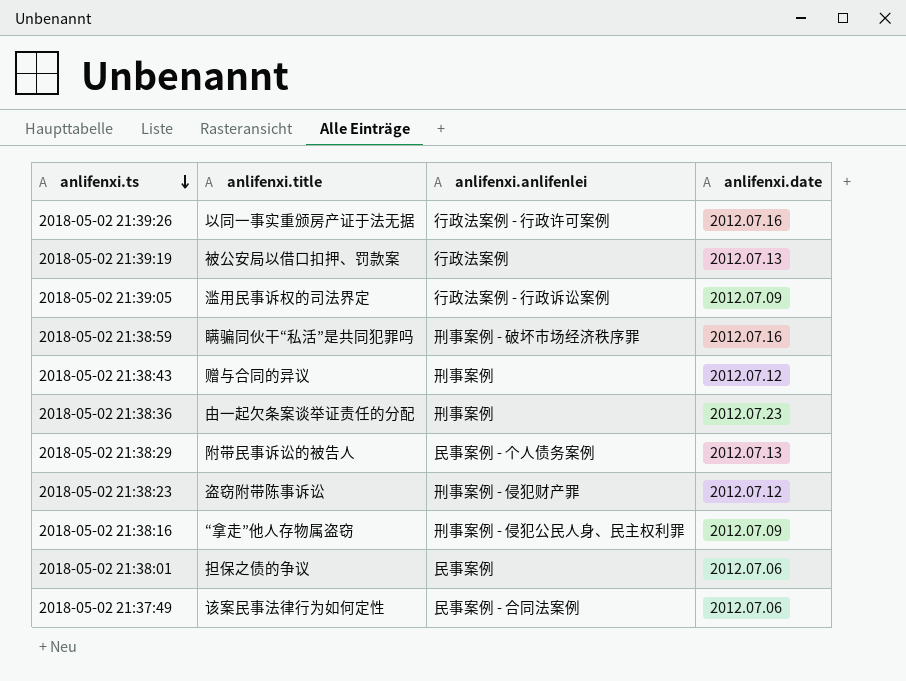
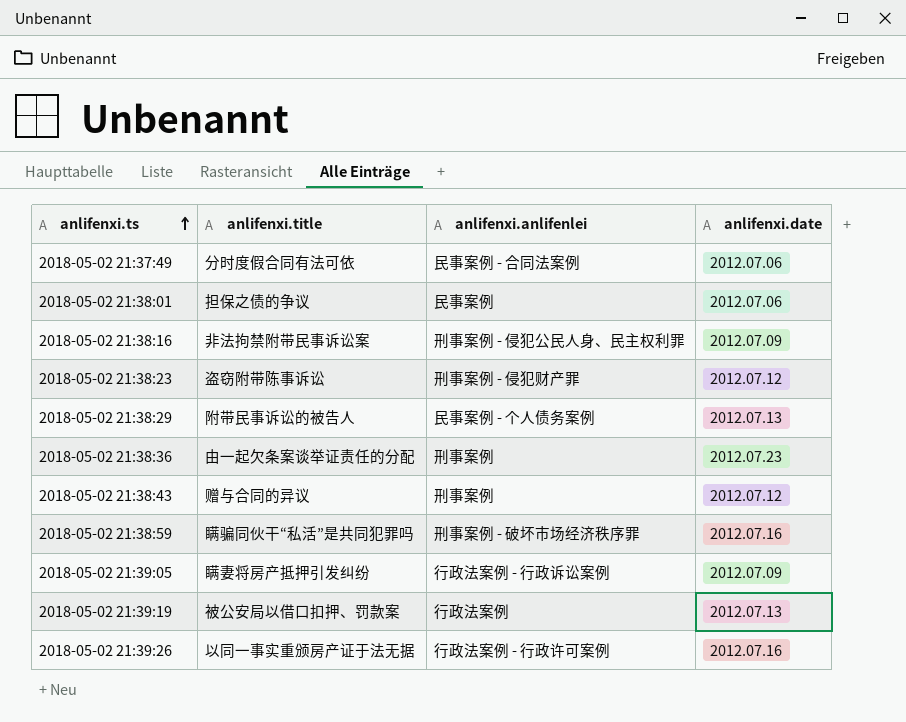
row order: anlifenxi.ts descending -> anlifenxi.ts ascending
2018-05-02 21:37:49 | anlifenxi.title: 该案民事法律行为如何定性 -> 分时度假合同有法可依
2018-05-02 21:38:16 | anlifenxi.title: “拿走”他人存物属盗窃 -> 非法拘禁附带民事诉讼案
2018-05-02 21:39:05 | anlifenxi.title: 滥用民事诉权的司法界定 -> 瞒妻将房产抵押引发纠纷

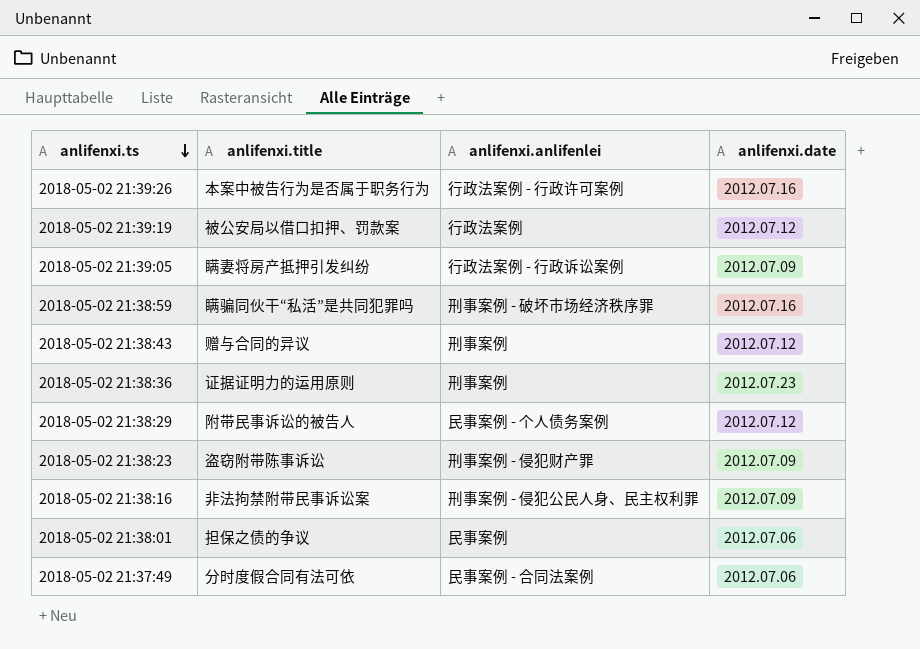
row order: anlifenxi.ts ascending -> anlifenxi.ts descending
2018-05-02 21:39:26 | anlifenxi.title: 以同一事实重颁房产证于法无据 -> 本案中被告行为是否属于职务行为
2018-05-02 21:39:19 | anlifenxi.date: 2012.07.13 -> 2012.07.12
2018-05-02 21:38:36 | anlifenxi.title: 由一起欠条案谈举证责任的分配 -> 证据证明力的运用原则
2018-05-02 21:38:29 | anlifenxi.date: 2012.07.13 -> 2012.07.12
2018-05-02 21:38:23 | anlifenxi.date: 2012.07.12 -> 2012.07.09

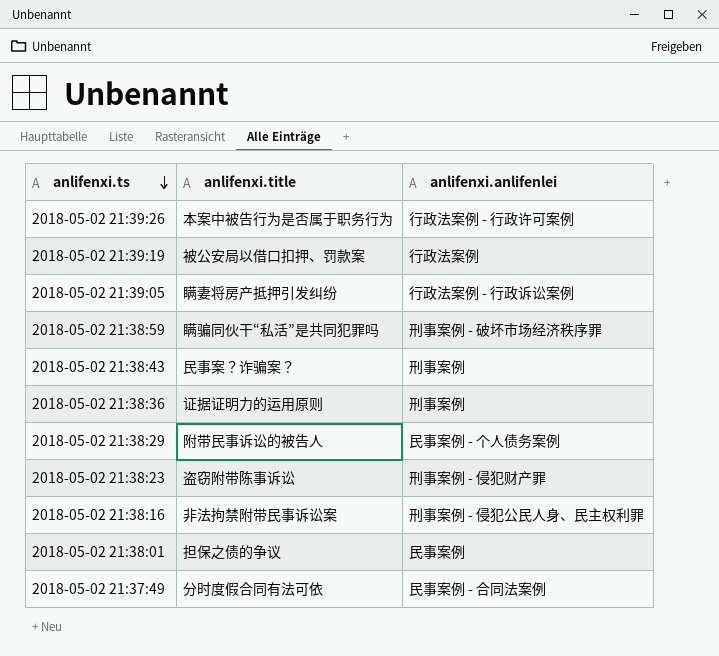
column anlifenxi.date | position: 4 -> none
2018-05-02 21:38:43 | anlifenxi.title: 赠与合同的异议 -> 民事案？诈骗案？

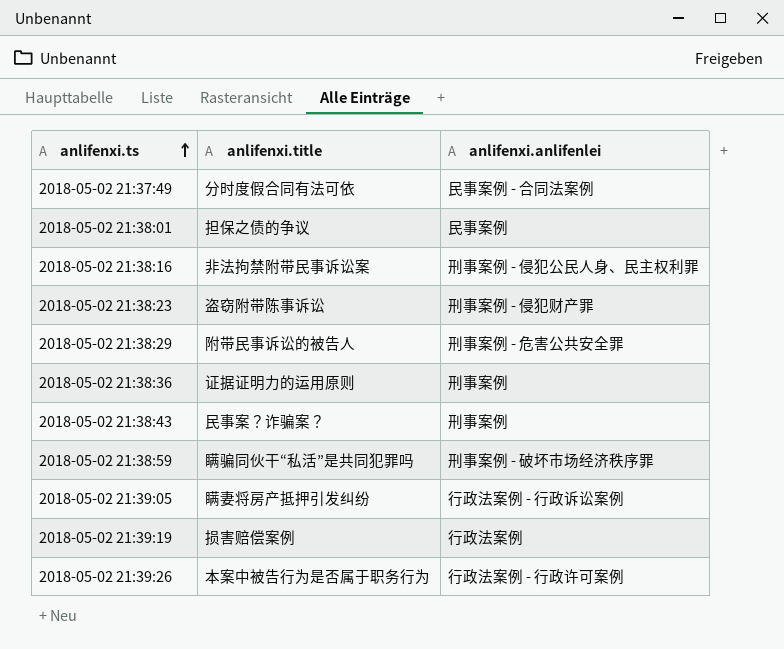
row order: anlifenxi.ts descending -> anlifenxi.ts ascending
2018-05-02 21:38:29 | anlifenxi.anlifenlei: 民事案例 - 个人债务案例 -> 刑事案例 - 危害公共安全罪
2018-05-02 21:39:19 | anlifenxi.title: 被公安局以借口扣押、罚款案 -> 损害赔偿案例

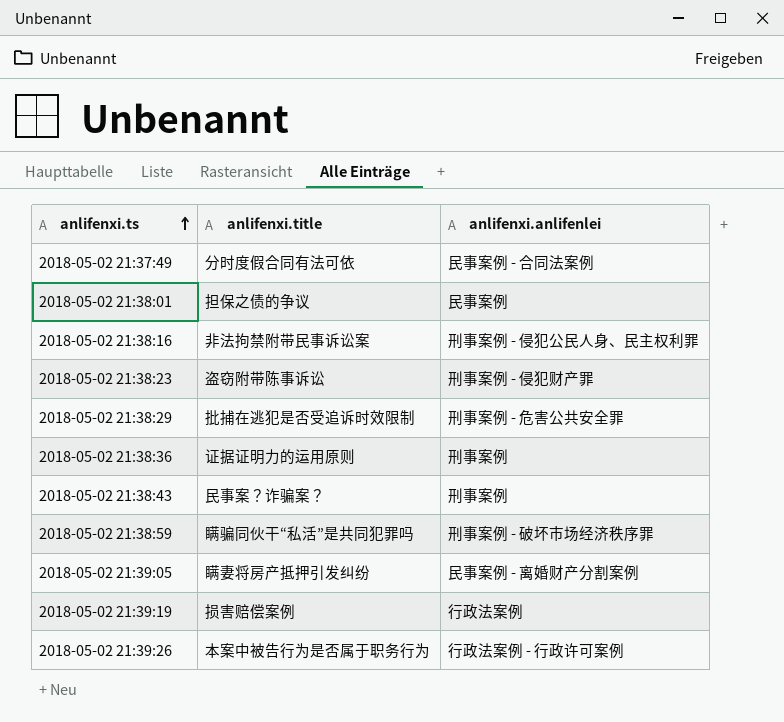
2018-05-02 21:38:29 | anlifenxi.title: 附带民事诉讼的被告人 -> 批捕在逃犯是否受追诉时效限制
2018-05-02 21:39:05 | anlifenxi.anlifenlei: 行政法案例 - 行政诉讼案例 -> 民事案例 - 离婚财产分割案例

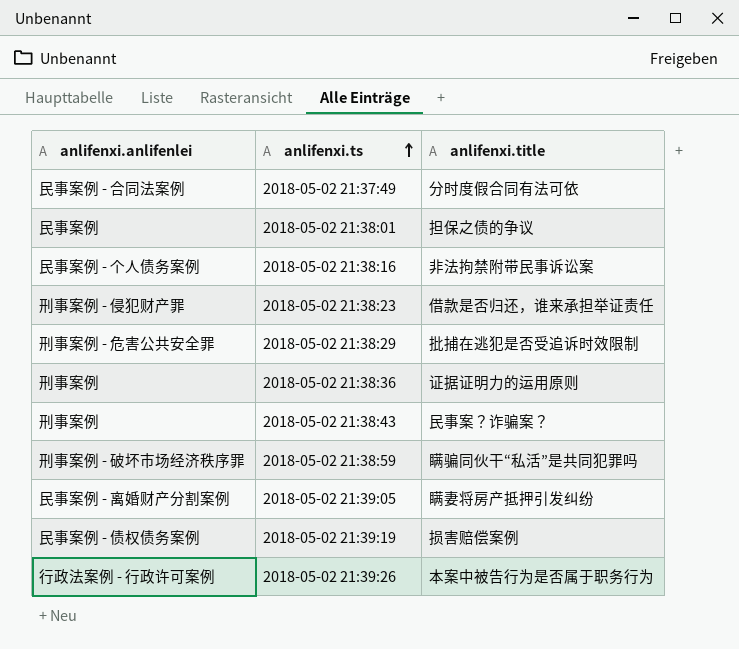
column anlifenxi.anlifenlei | position: 3 -> 1
2018-05-02 21:38:16 | anlifenxi.anlifenlei: 刑事案例 - 侵犯公民人身、民主权利罪 -> 民事案例 - 个人债务案例
2018-05-02 21:38:23 | anlifenxi.title: 盗窃附带陈事诉讼 -> 借款是否归还，谁来承担举证责任
2018-05-02 21:39:19 | anlifenxi.anlifenlei: 行政法案例 -> 民事案例 - 债权债务案例

